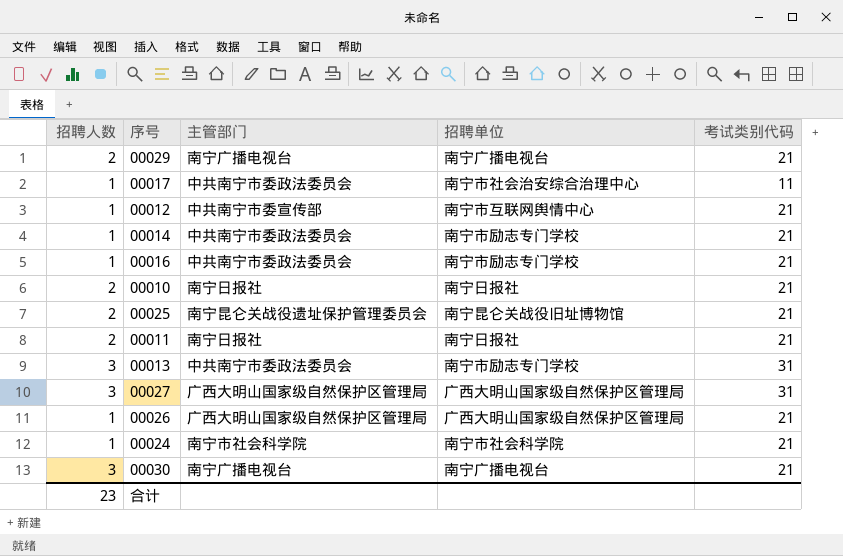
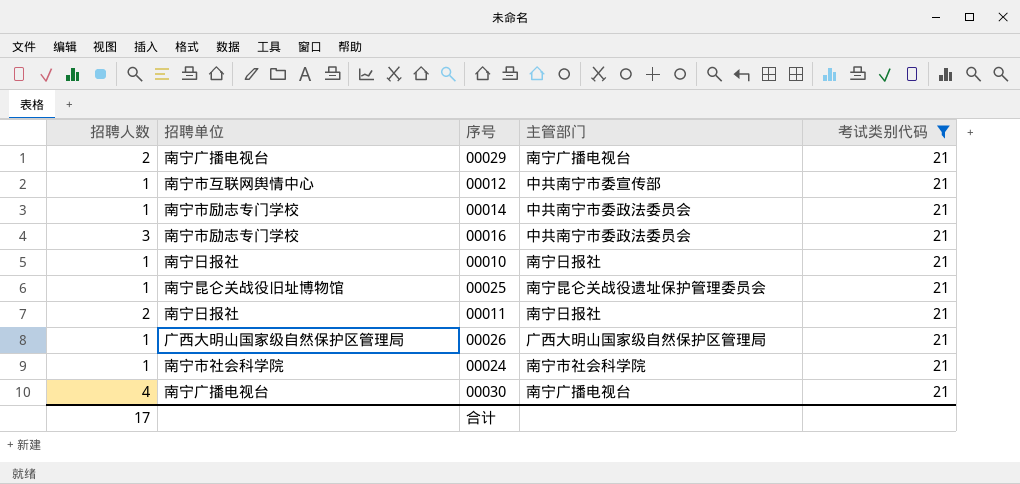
filter: none -> 考试类别代码 = 21
column 招聘单位 | position: 4 -> 2
00016 | 招聘人数: 1 -> 3
00010 | 招聘人数: 2 -> 1
00025 | 招聘人数: 2 -> 1
00030 | 招聘人数: 3 -> 4
合计 | 招聘人数: 23 -> 17

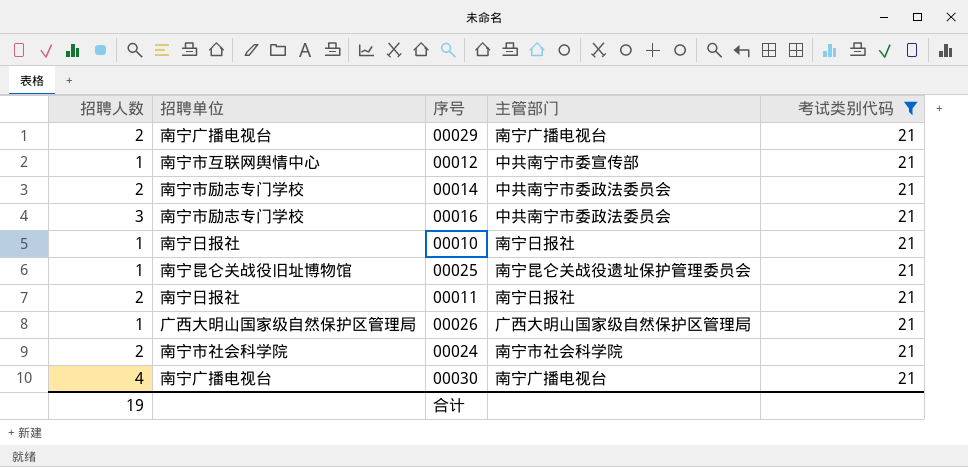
00014 | 招聘人数: 1 -> 2
00024 | 招聘人数: 1 -> 2
合计 | 招聘人数: 17 -> 19

